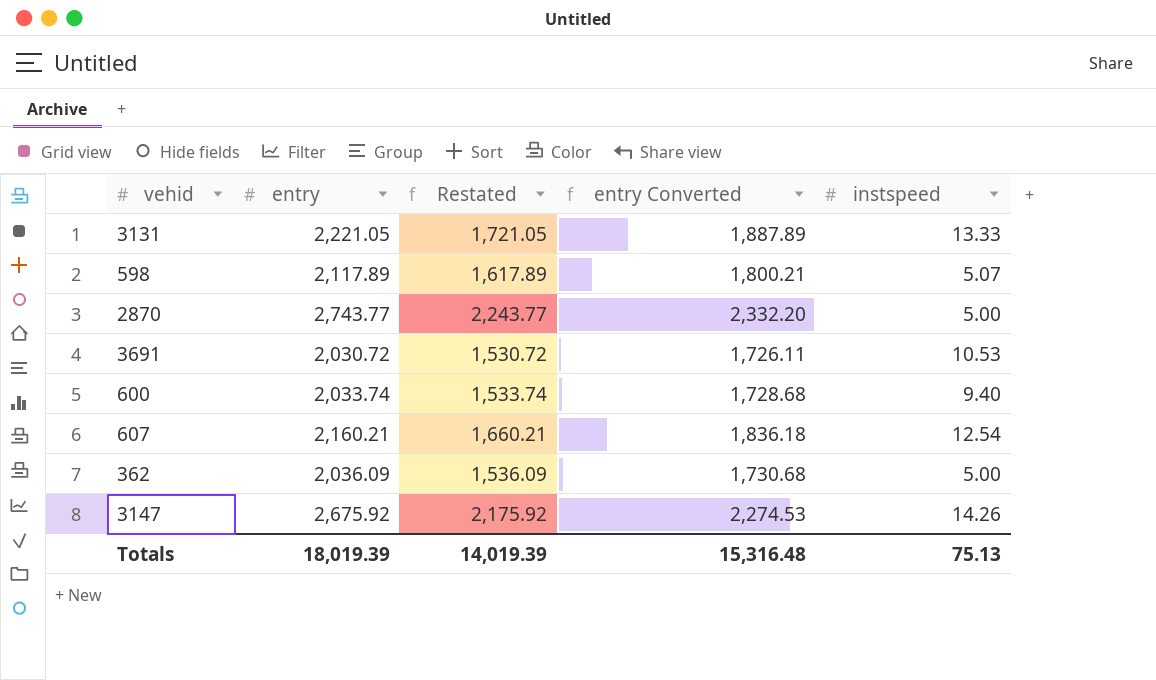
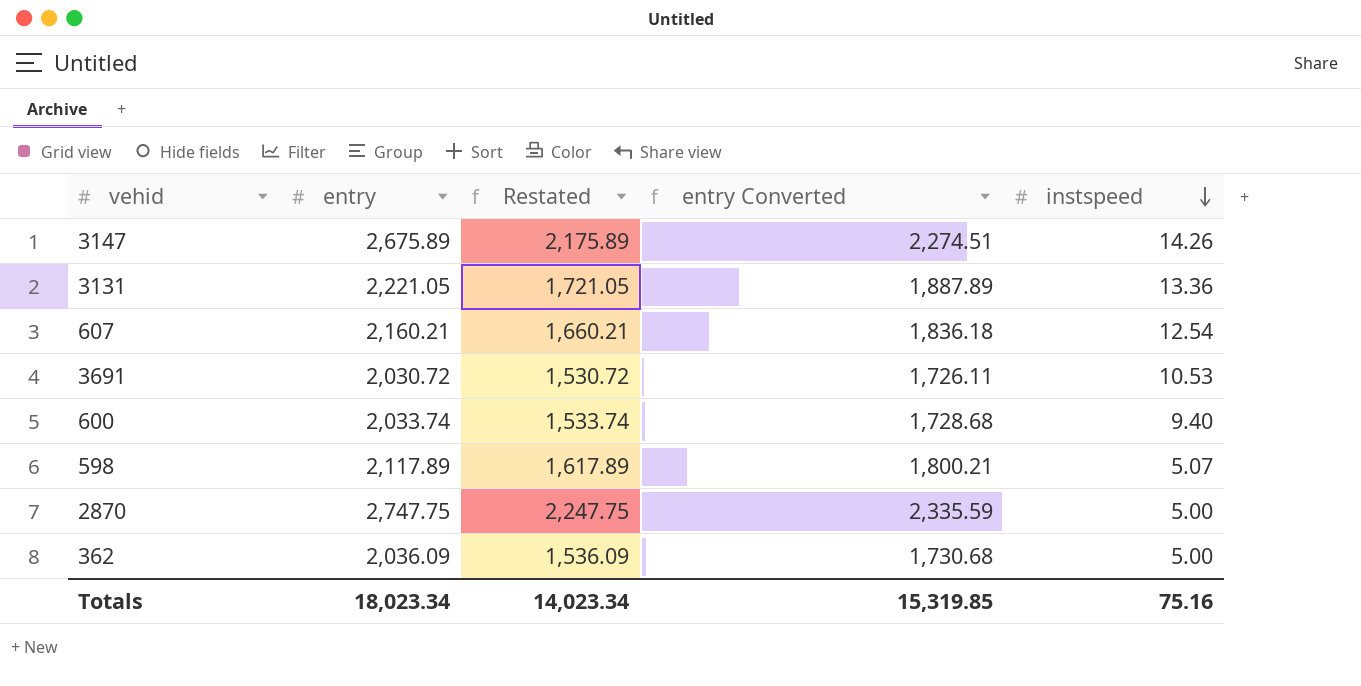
row order: none -> instspeed descending
3147 | entry: 2,675.92 -> 2,675.89
3147 | Restated: 2,175.92 -> 2,175.89
3147 | entry Converted: 2,274.53 -> 2,274.51
3131 | instspeed: 13.33 -> 13.36
2870 | entry: 2,743.77 -> 2,747.75
2870 | Restated: 2,243.77 -> 2,247.75
2870 | entry Converted: 2,332.20 -> 2,335.59
Totals | entry: 18,019.39 -> 18,023.34
Totals | Restated: 14,019.39 -> 14,023.34
Totals | entry Converted: 15,316.48 -> 15,319.85
Totals | instspeed: 75.13 -> 75.16

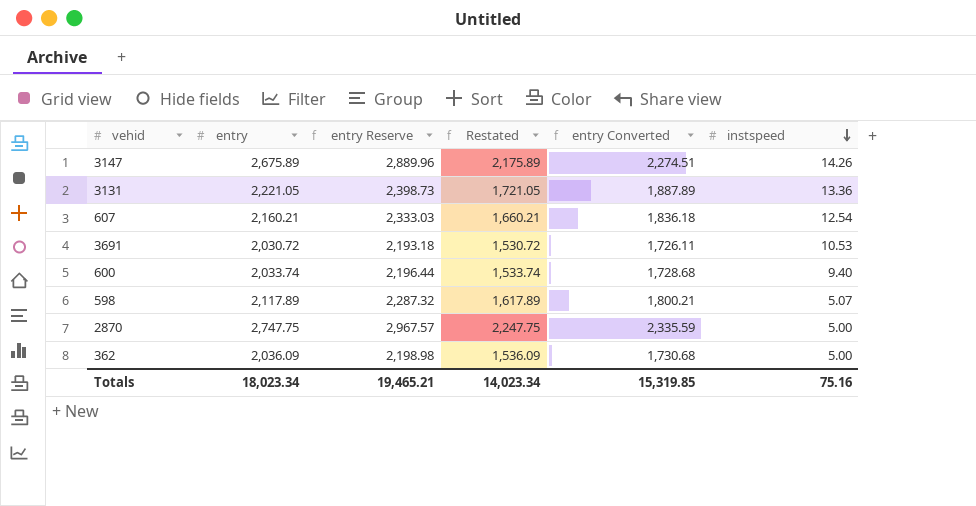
column entry Reserve | formula: none -> [entry] * 1.08

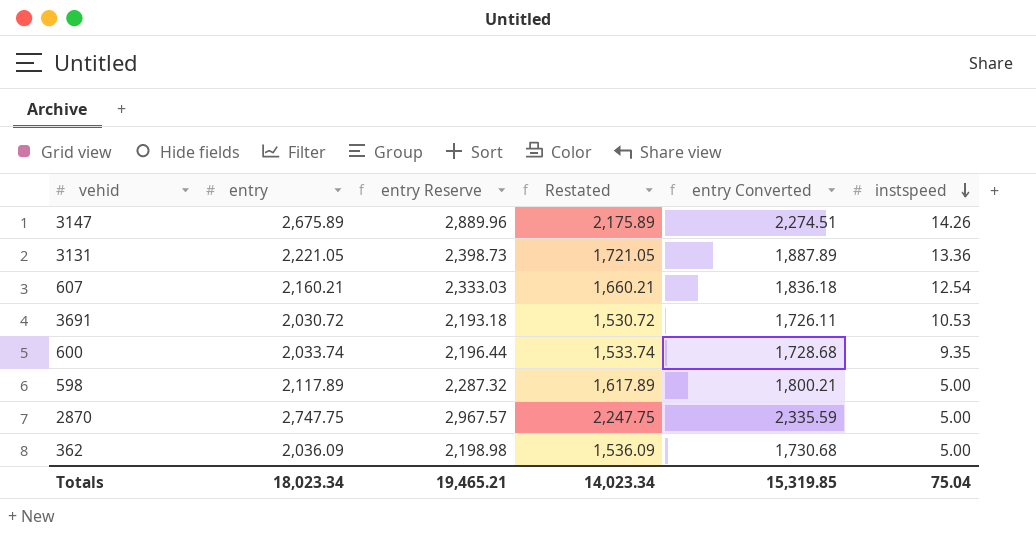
600 | instspeed: 9.40 -> 9.35
598 | instspeed: 5.07 -> 5.00
Totals | instspeed: 75.16 -> 75.04

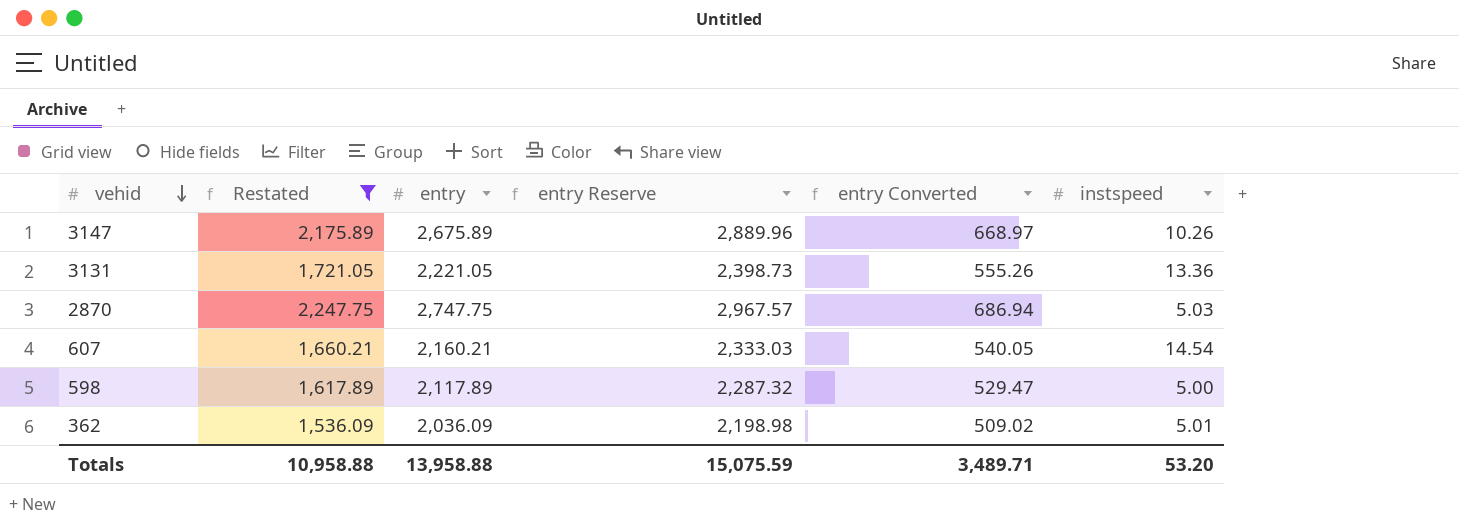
filter: none -> Restated >= 1,536.09
row order: instspeed descending -> vehid descending
column Restated | position: 4 -> 2
column entry Converted | formula: [entry] * 0.85 -> [entry] * 0.25
3147 | instspeed: 14.26 -> 10.26
2870 | instspeed: 5.00 -> 5.03
607 | instspeed: 12.54 -> 14.54
362 | instspeed: 5.00 -> 5.01
Totals | Restated: 14,023.34 -> 10,958.88
Totals | entry: 18,023.34 -> 13,958.88
Totals | entry Reserve: 19,465.21 -> 15,075.59
Totals | entry Converted: 15,319.85 -> 3,489.71
Totals | instspeed: 75.04 -> 53.20

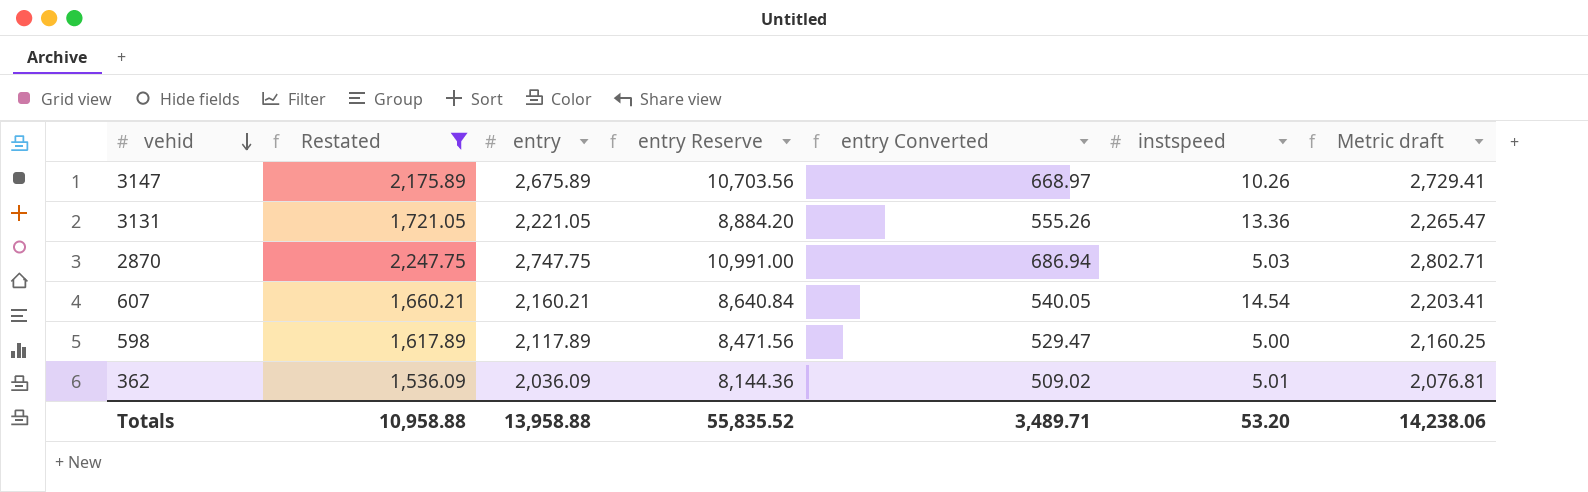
column entry Reserve | formula: [entry] * 1.08 -> [entry] * 4
column Metric draft | formula: none -> [entry] * 1.02
Totals | entry Reserve: 15,075.59 -> 55,835.52

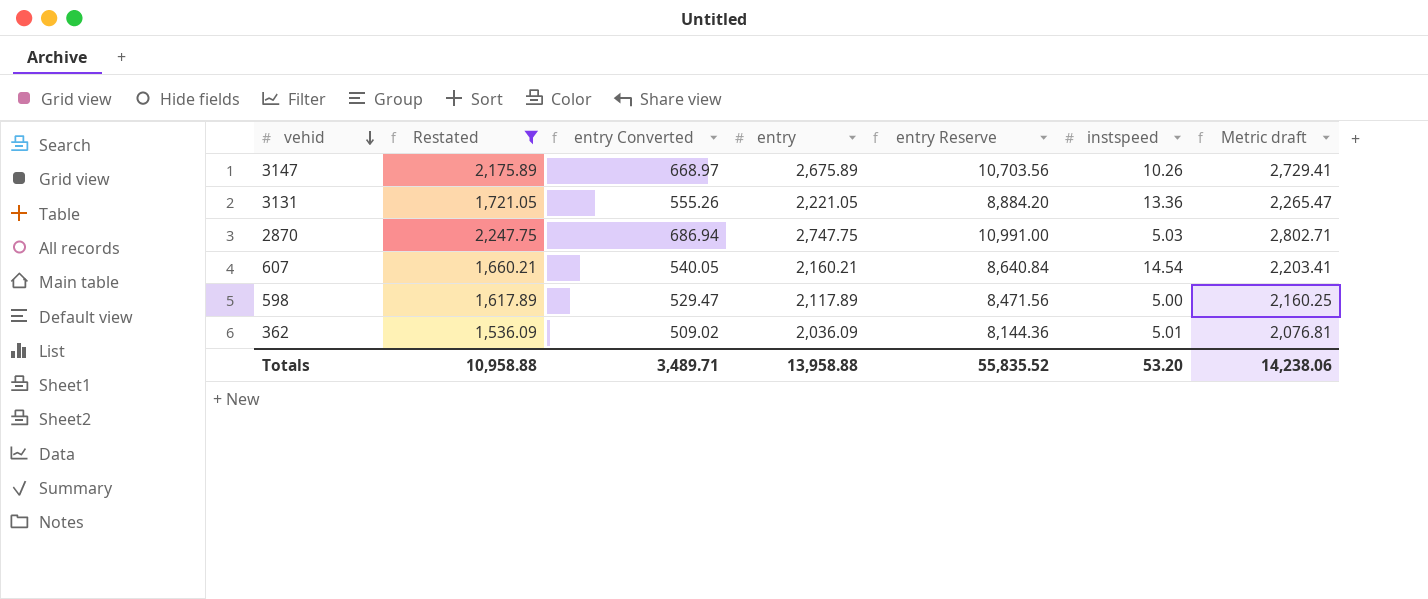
column entry Converted | position: 5 -> 3

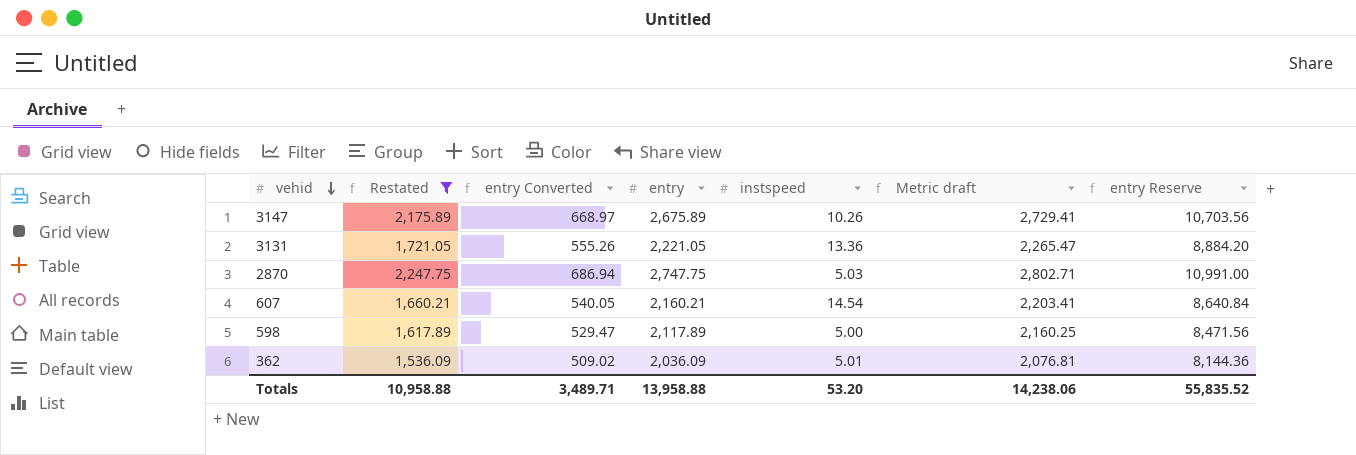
column entry Reserve | position: 5 -> 7

